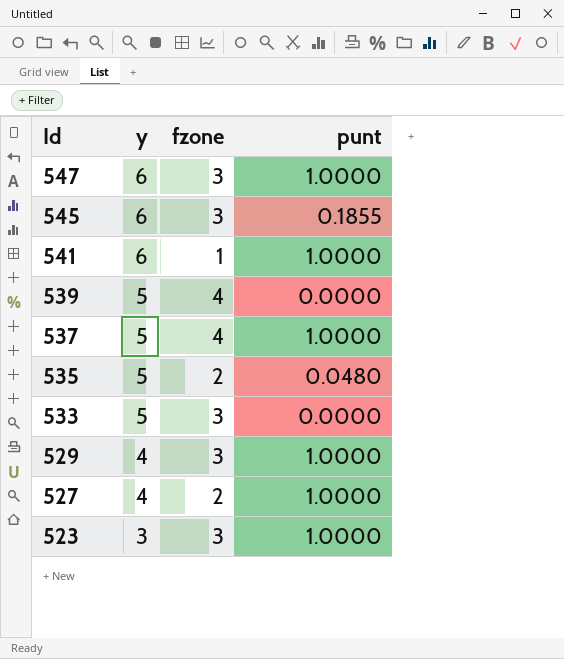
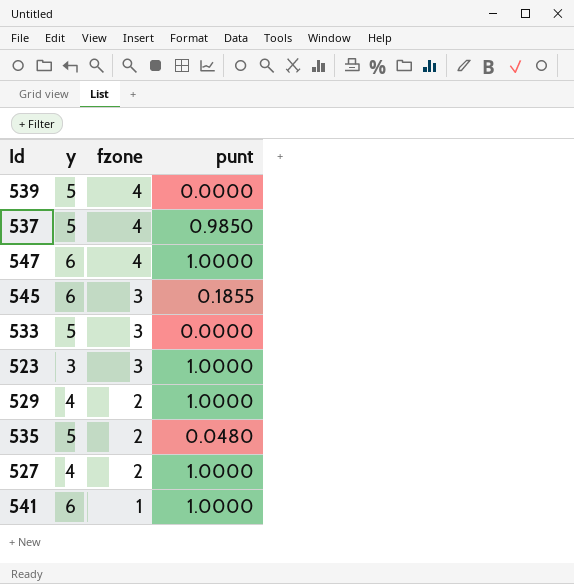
row order: Id descending -> fzone descending
537 | punt: 1.0000 -> 0.9850
547 | fzone: 3 -> 4
529 | fzone: 3 -> 2

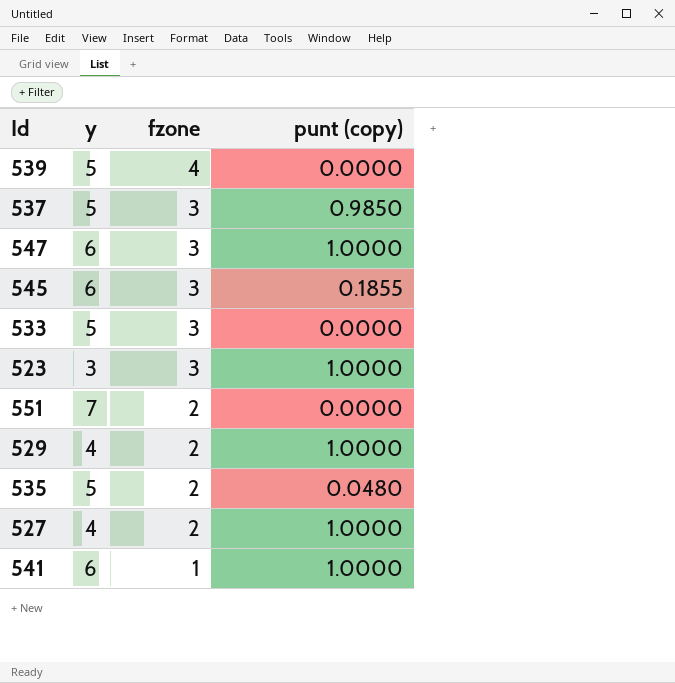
column name: punt -> punt (copy)
537 | fzone: 4 -> 3
547 | fzone: 4 -> 3
row 551: none -> 7 | 2 | 0.0000

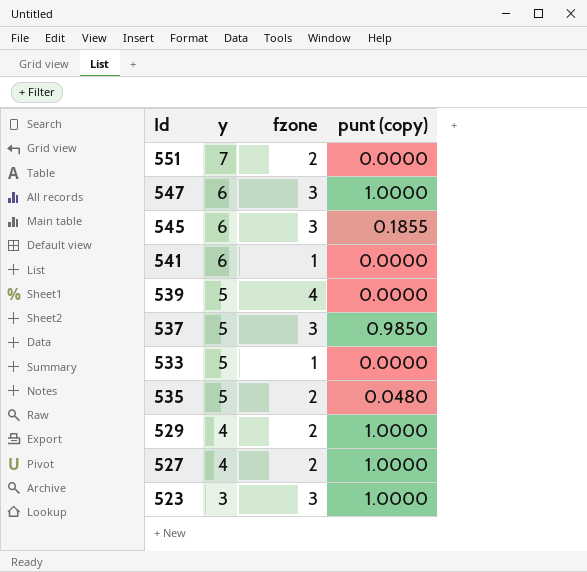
row order: fzone descending -> y descending
541 | punt (copy): 1.0000 -> 0.0000
533 | fzone: 3 -> 1

